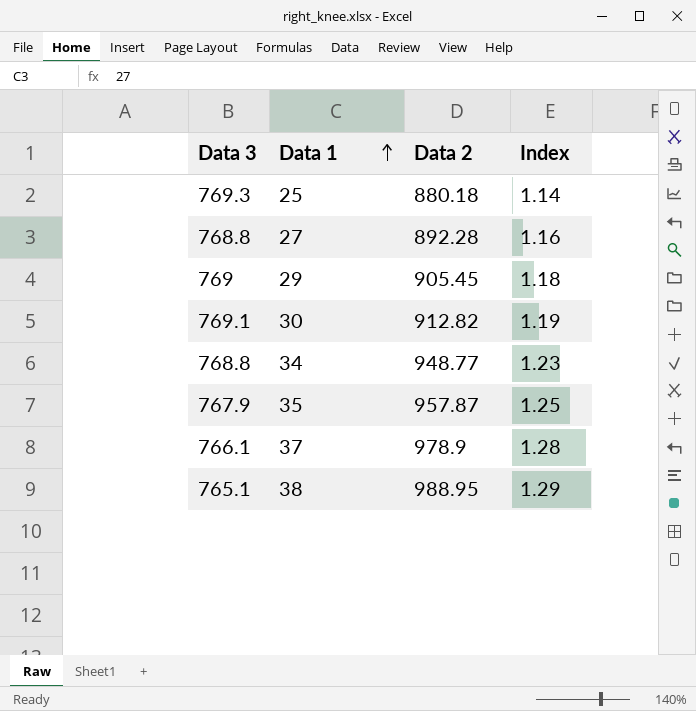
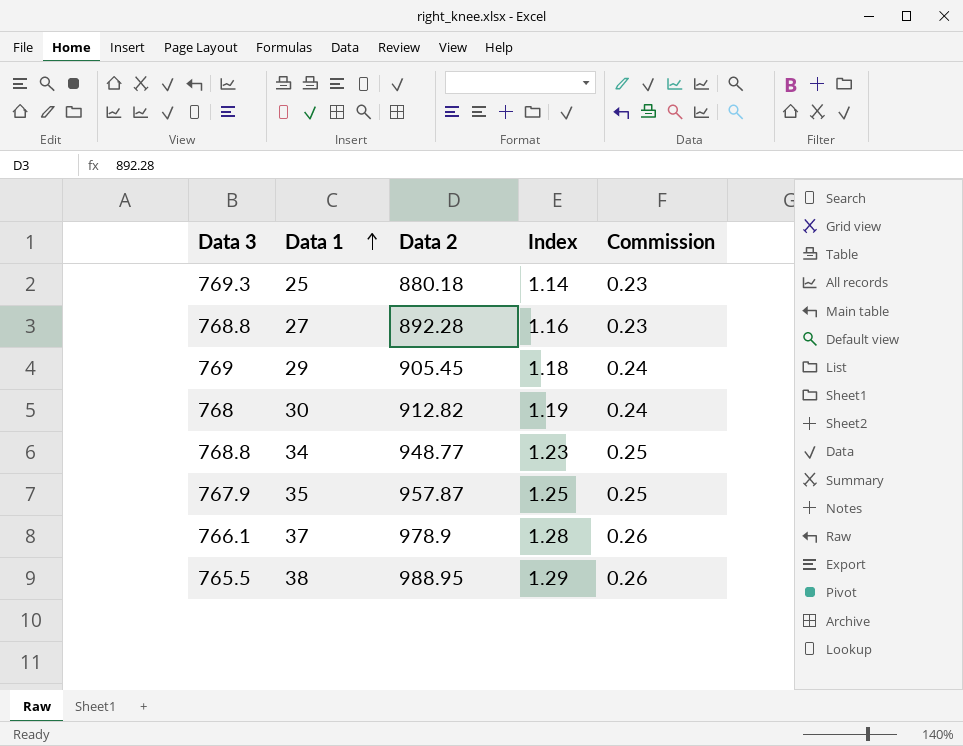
column Commission | formula: none -> [Index] * 0.2
30 | Data 3: 769.1 -> 768
38 | Data 3: 765.1 -> 765.5

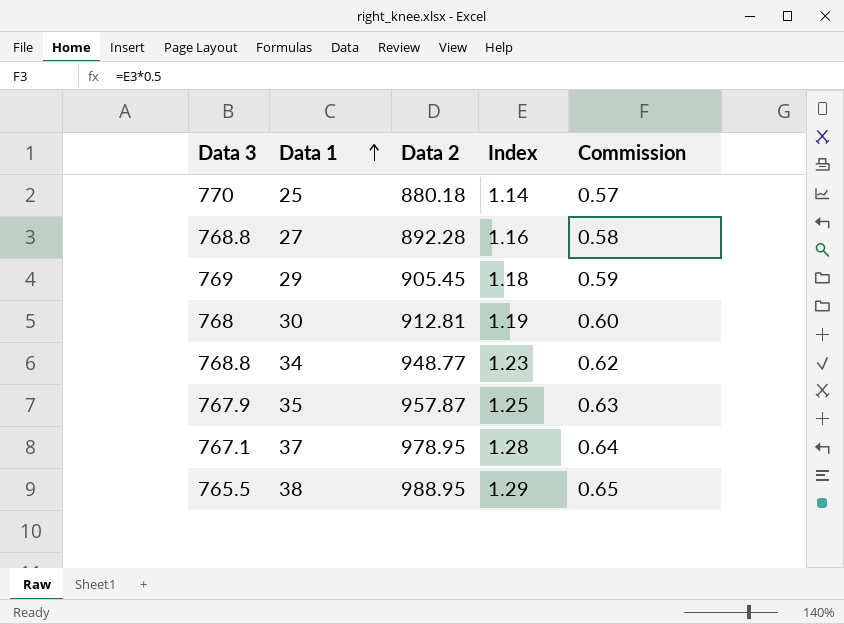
column Commission | formula: [Index] * 0.2 -> [Index] * 0.5
25 | Data 3: 769.3 -> 770
30 | Data 2: 912.82 -> 912.81
37 | Data 3: 766.1 -> 767.1
37 | Data 2: 978.9 -> 978.95

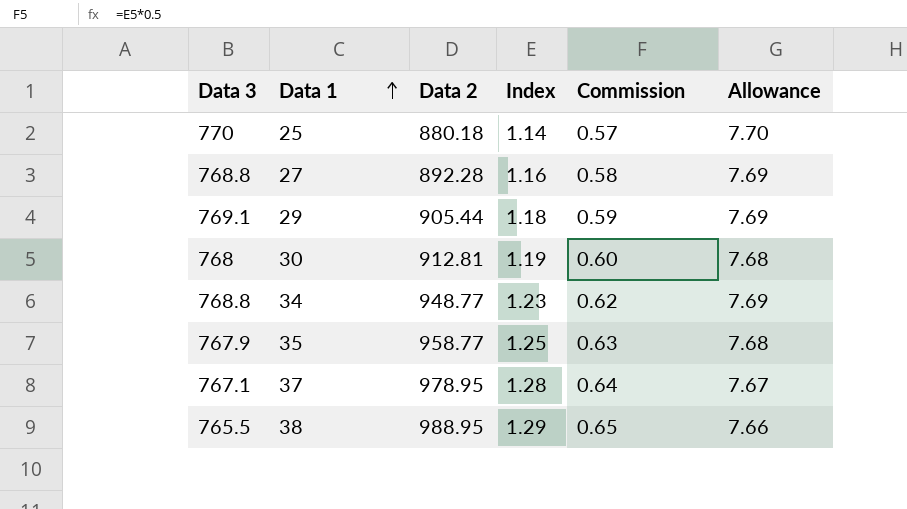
column Allowance | formula: none -> [Data 3] * 0.01
29 | Data 3: 769 -> 769.1
29 | Data 2: 905.45 -> 905.44
35 | Data 2: 957.87 -> 958.77

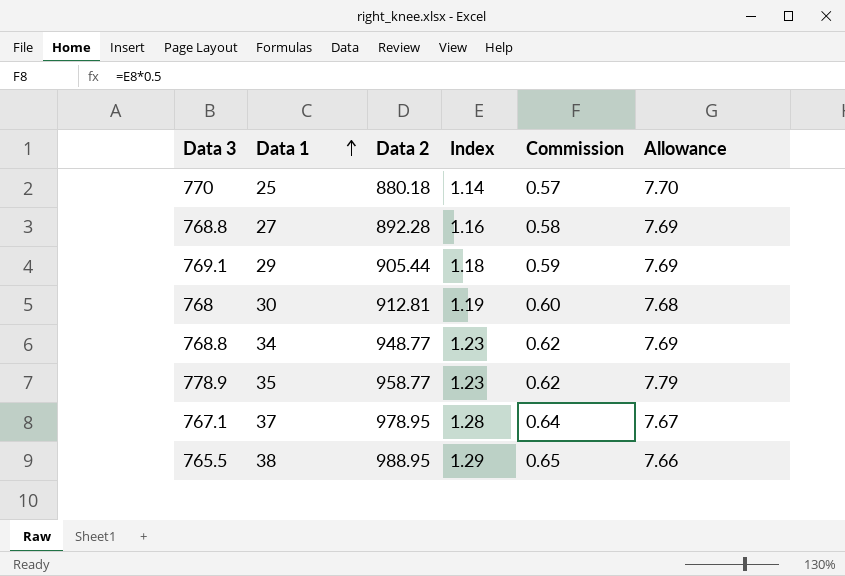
35 | Data 3: 767.9 -> 778.9
35 | Index: 1.25 -> 1.23
35 | Commission: 0.63 -> 0.62
35 | Allowance: 7.68 -> 7.79

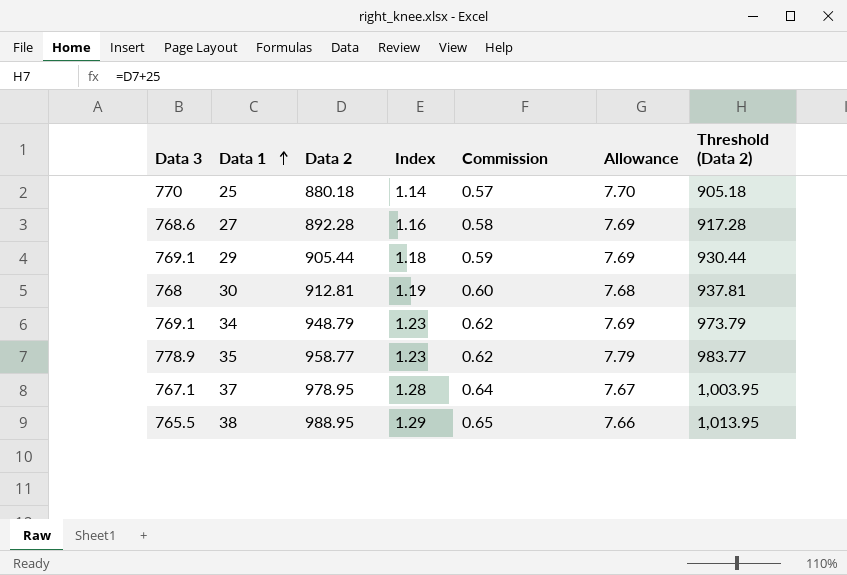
column Threshold (Data 2) | formula: none -> [Data 2] + 25
27 | Data 3: 768.8 -> 768.6
34 | Data 3: 768.8 -> 769.1
34 | Data 2: 948.77 -> 948.79

